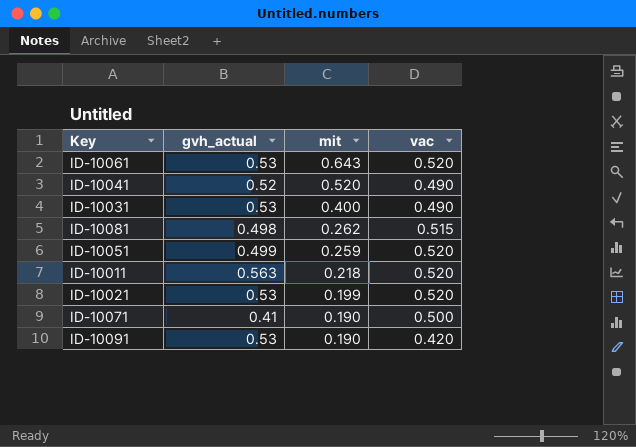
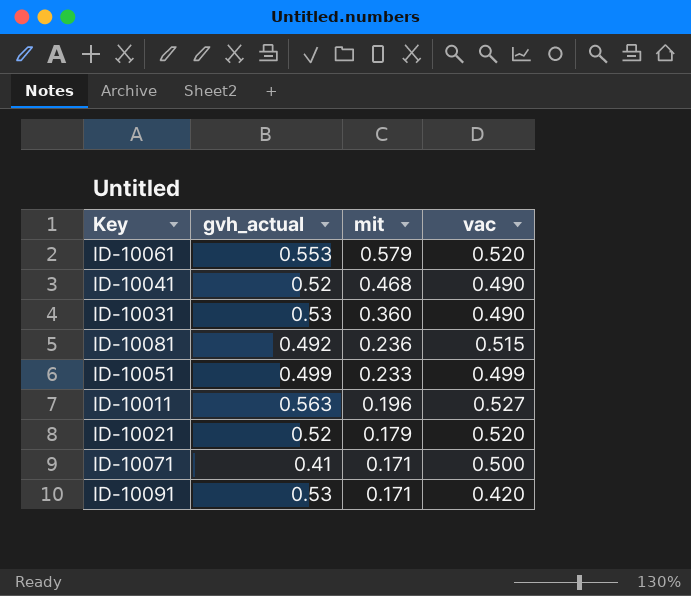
ID-10061 | gvh_actual: 0.53 -> 0.553
ID-10061 | mit: 0.643 -> 0.579
ID-10041 | mit: 0.520 -> 0.468
ID-10031 | mit: 0.400 -> 0.360
ID-10081 | gvh_actual: 0.498 -> 0.492
ID-10081 | mit: 0.262 -> 0.236
ID-10051 | mit: 0.259 -> 0.233
ID-10051 | vac: 0.520 -> 0.499
ID-10011 | mit: 0.218 -> 0.196
ID-10011 | vac: 0.520 -> 0.527
ID-10021 | gvh_actual: 0.53 -> 0.52
ID-10021 | mit: 0.199 -> 0.179
ID-10071 | mit: 0.190 -> 0.171
ID-10091 | mit: 0.190 -> 0.171

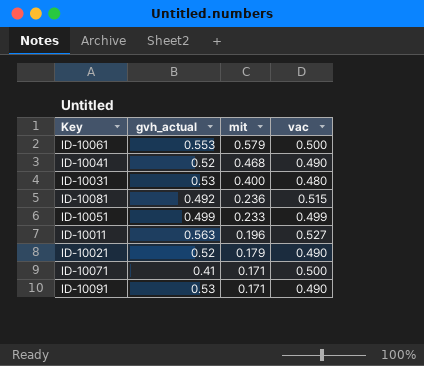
ID-10061 | vac: 0.520 -> 0.500
ID-10031 | mit: 0.360 -> 0.400
ID-10031 | vac: 0.490 -> 0.480
ID-10021 | vac: 0.520 -> 0.490
ID-10091 | vac: 0.420 -> 0.490

